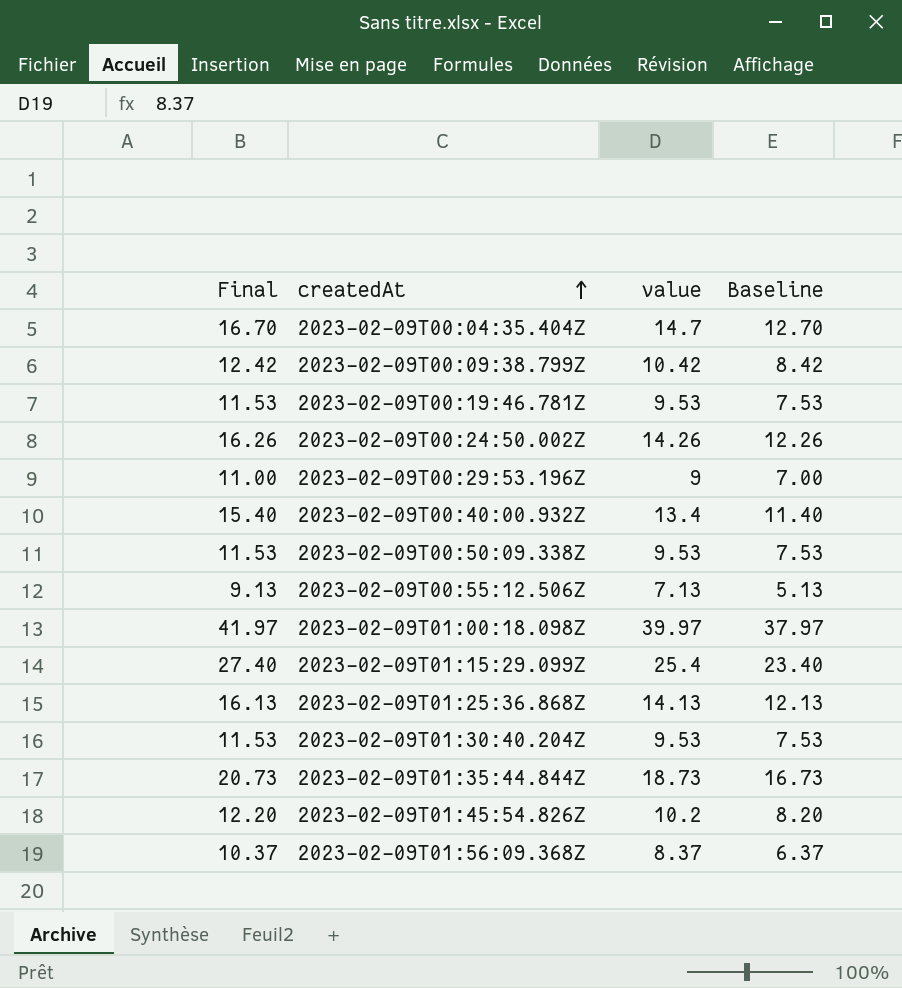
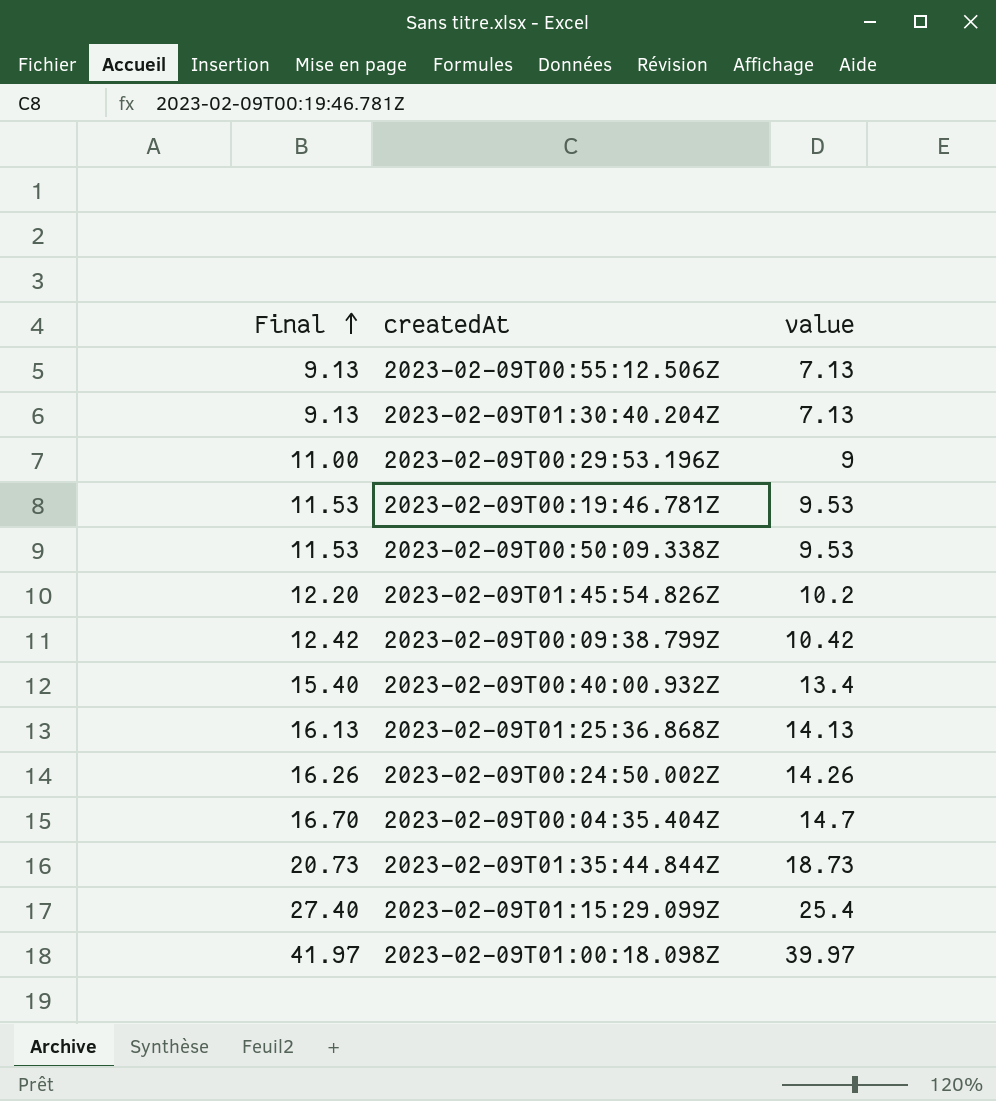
row order: createdAt ascending -> Final ascending
column Baseline | formula: [value] - 2 -> none
row 2023-02-09T01:56:09.368Z: 10.37 | 8.37 | 6.37 -> none
2023-02-09T01:30:40.204Z | Final: 11.53 -> 9.13
2023-02-09T01:30:40.204Z | value: 9.53 -> 7.13

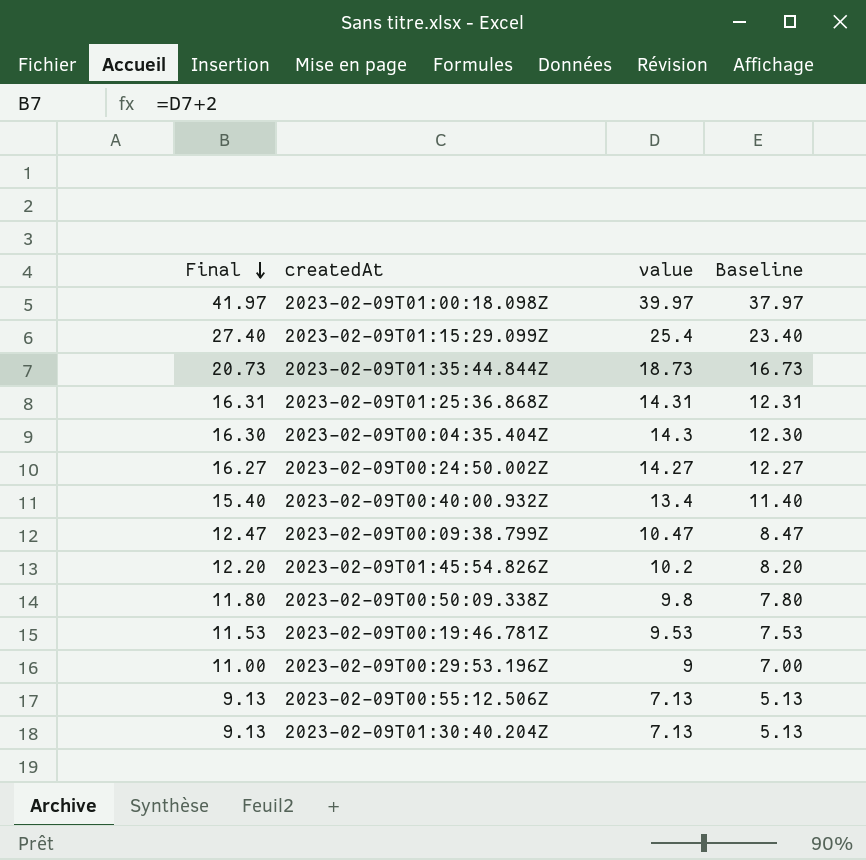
row order: Final ascending -> Final descending
column Baseline | formula: none -> [value] - 2
2023-02-09T01:25:36.868Z | Final: 16.13 -> 16.31
2023-02-09T01:25:36.868Z | value: 14.13 -> 14.31
2023-02-09T00:04:35.404Z | Final: 16.70 -> 16.30
2023-02-09T00:04:35.404Z | value: 14.7 -> 14.3
2023-02-09T00:24:50.002Z | Final: 16.26 -> 16.27
2023-02-09T00:24:50.002Z | value: 14.26 -> 14.27
2023-02-09T00:09:38.799Z | Final: 12.42 -> 12.47
2023-02-09T00:09:38.799Z | value: 10.42 -> 10.47
2023-02-09T00:50:09.338Z | Final: 11.53 -> 11.80
2023-02-09T00:50:09.338Z | value: 9.53 -> 9.8

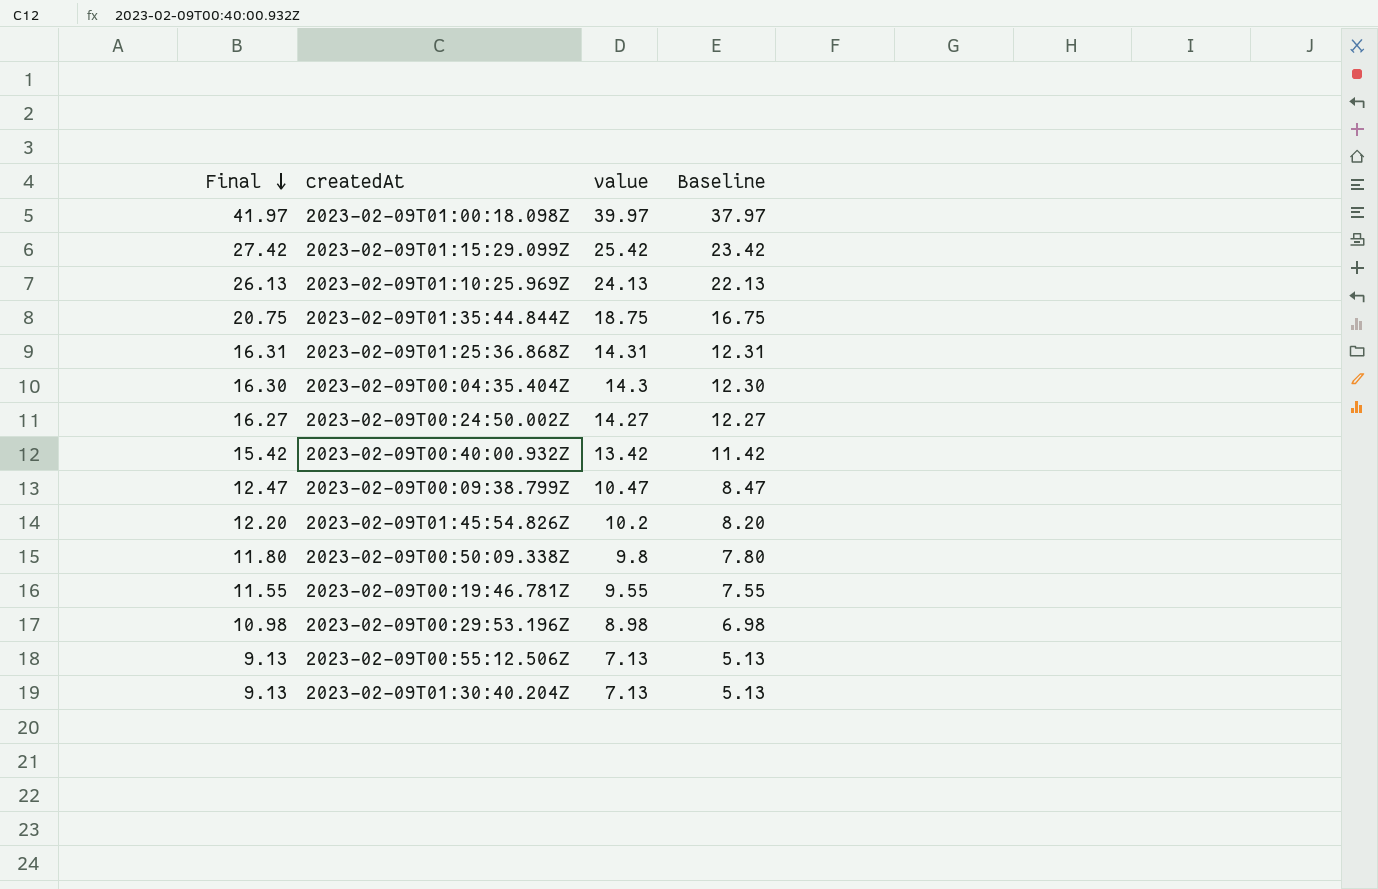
2023-02-09T01:15:29.099Z | Final: 27.40 -> 27.42
2023-02-09T01:15:29.099Z | value: 25.4 -> 25.42
2023-02-09T01:15:29.099Z | Baseline: 23.40 -> 23.42
row 2023-02-09T01:10:25.969Z: none -> 26.13 | 24.13 | 22.13
2023-02-09T01:35:44.844Z | Final: 20.73 -> 20.75
2023-02-09T01:35:44.844Z | value: 18.73 -> 18.75
2023-02-09T01:35:44.844Z | Baseline: 16.73 -> 16.75
2023-02-09T00:40:00.932Z | Final: 15.40 -> 15.42
2023-02-09T00:40:00.932Z | value: 13.4 -> 13.42
2023-02-09T00:40:00.932Z | Baseline: 11.40 -> 11.42
2023-02-09T00:19:46.781Z | Final: 11.53 -> 11.55
2023-02-09T00:19:46.781Z | value: 9.53 -> 9.55
2023-02-09T00:19:46.781Z | Baseline: 7.53 -> 7.55
2023-02-09T00:29:53.196Z | Final: 11.00 -> 10.98
2023-02-09T00:29:53.196Z | value: 9 -> 8.98
2023-02-09T00:29:53.196Z | Baseline: 7.00 -> 6.98

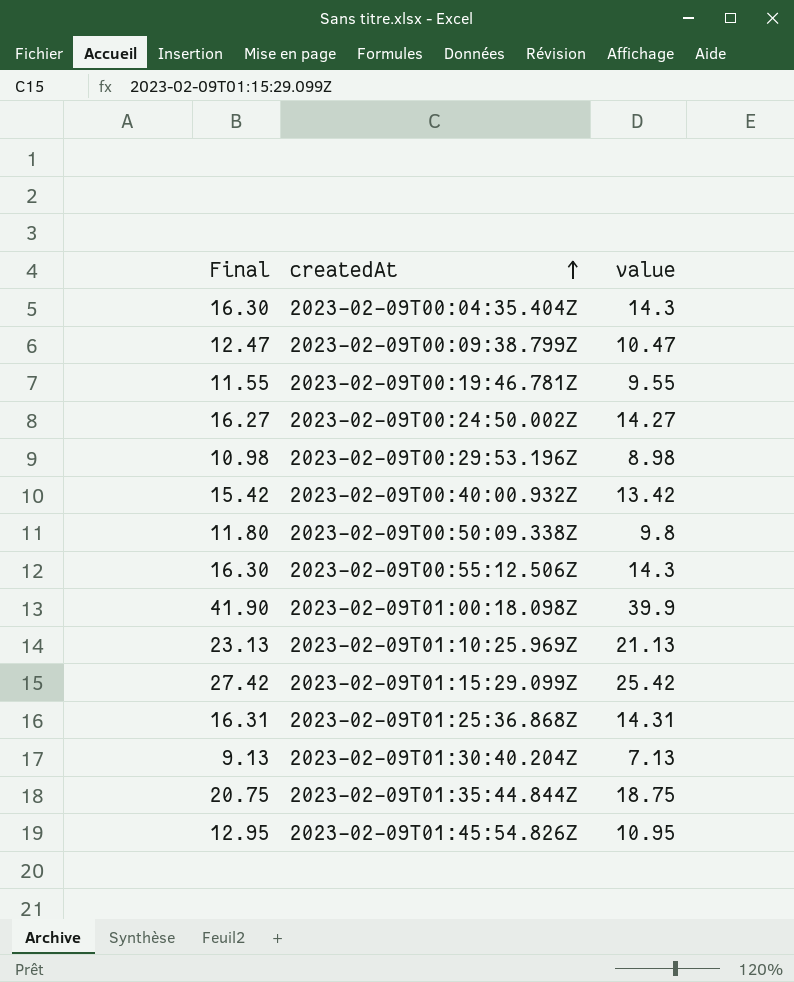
row order: Final descending -> createdAt ascending
column Baseline | formula: [value] - 2 -> none
2023-02-09T00:55:12.506Z | Final: 9.13 -> 16.30
2023-02-09T00:55:12.506Z | value: 7.13 -> 14.3
2023-02-09T01:00:18.098Z | Final: 41.97 -> 41.90
2023-02-09T01:00:18.098Z | value: 39.97 -> 39.9
2023-02-09T01:10:25.969Z | Final: 26.13 -> 23.13
2023-02-09T01:10:25.969Z | value: 24.13 -> 21.13
2023-02-09T01:45:54.826Z | Final: 12.20 -> 12.95
2023-02-09T01:45:54.826Z | value: 10.2 -> 10.95

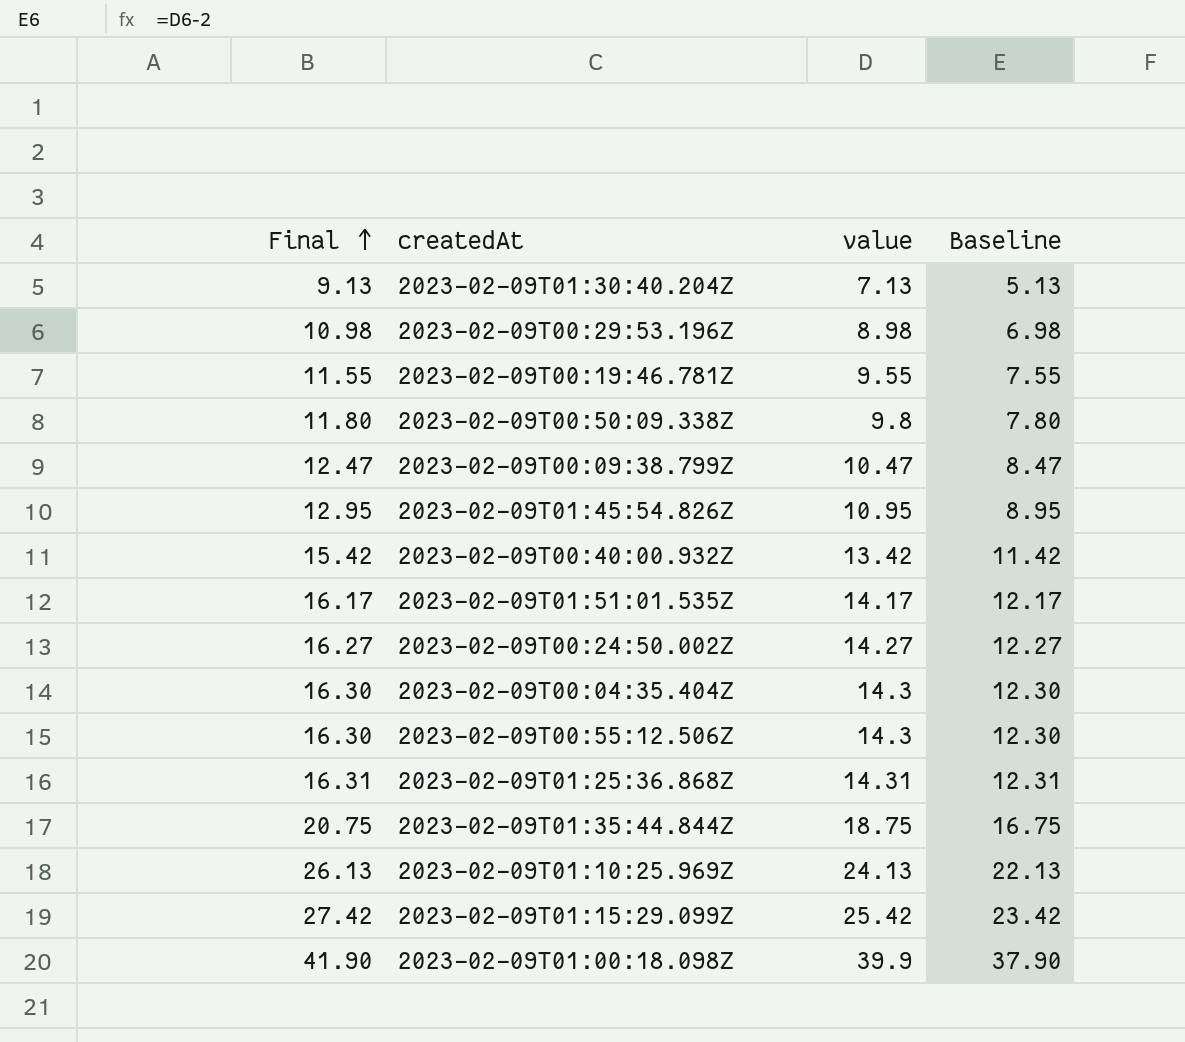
row order: createdAt ascending -> Final ascending
column Baseline | formula: none -> [value] - 2
row 2023-02-09T01:51:01.535Z: none -> 16.17 | 14.17 | 12.17
2023-02-09T01:10:25.969Z | Final: 23.13 -> 26.13
2023-02-09T01:10:25.969Z | value: 21.13 -> 24.13

